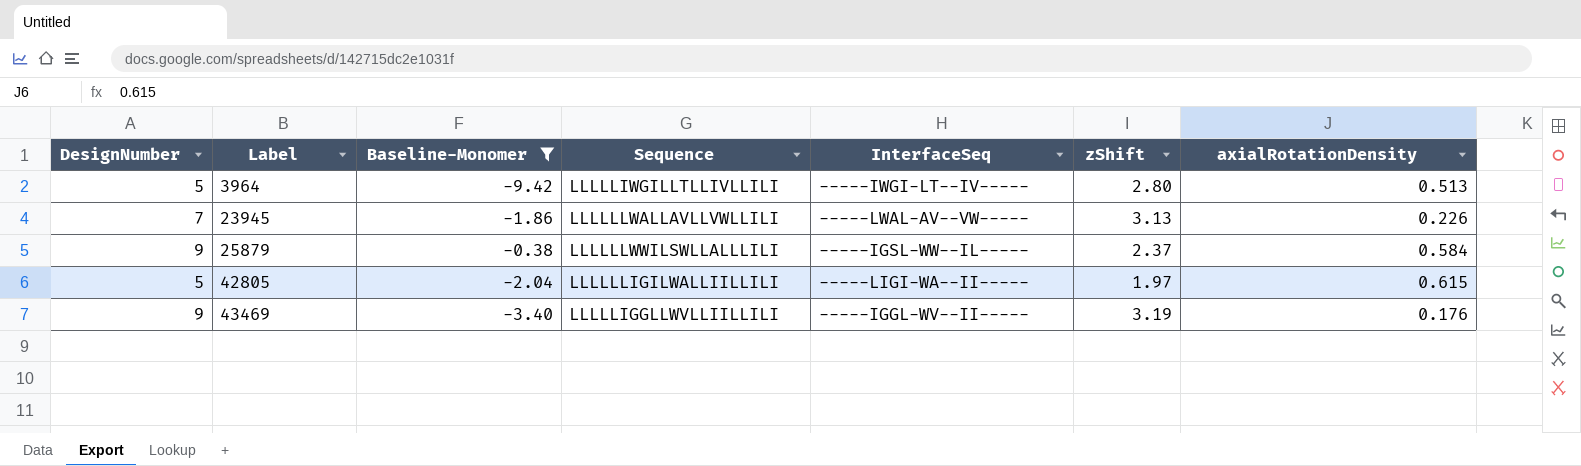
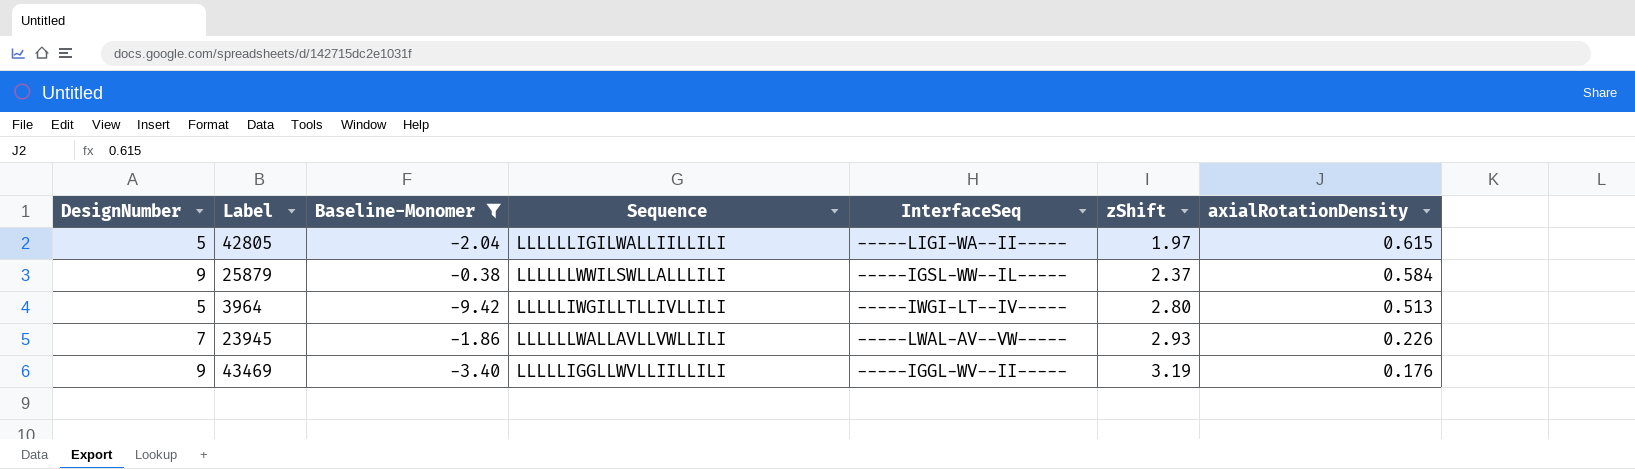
row order: Label ascending -> zShift ascending
23945 | zShift: 3.13 -> 2.93

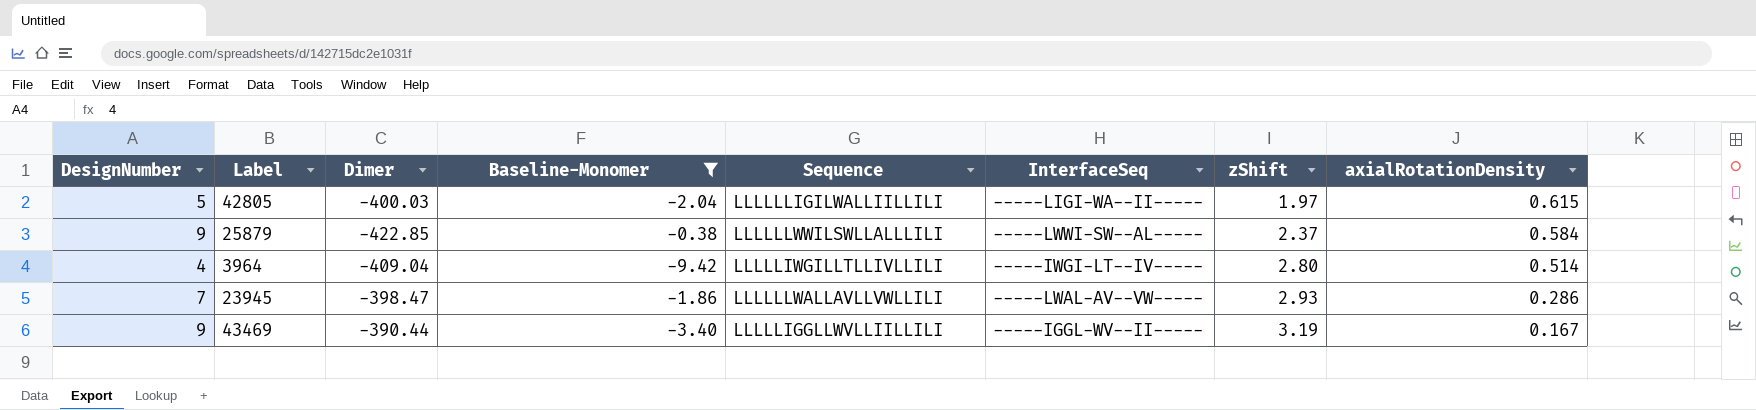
column Dimer | position: none -> 3
25879 | InterfaceSeq: -----IGSL-WW--IL----- -> -----LWWI-SW--AL-----
3964 | DesignNumber: 5 -> 4
3964 | axialRotationDensity: 0.513 -> 0.514
23945 | axialRotationDensity: 0.226 -> 0.286
43469 | axialRotationDensity: 0.176 -> 0.167

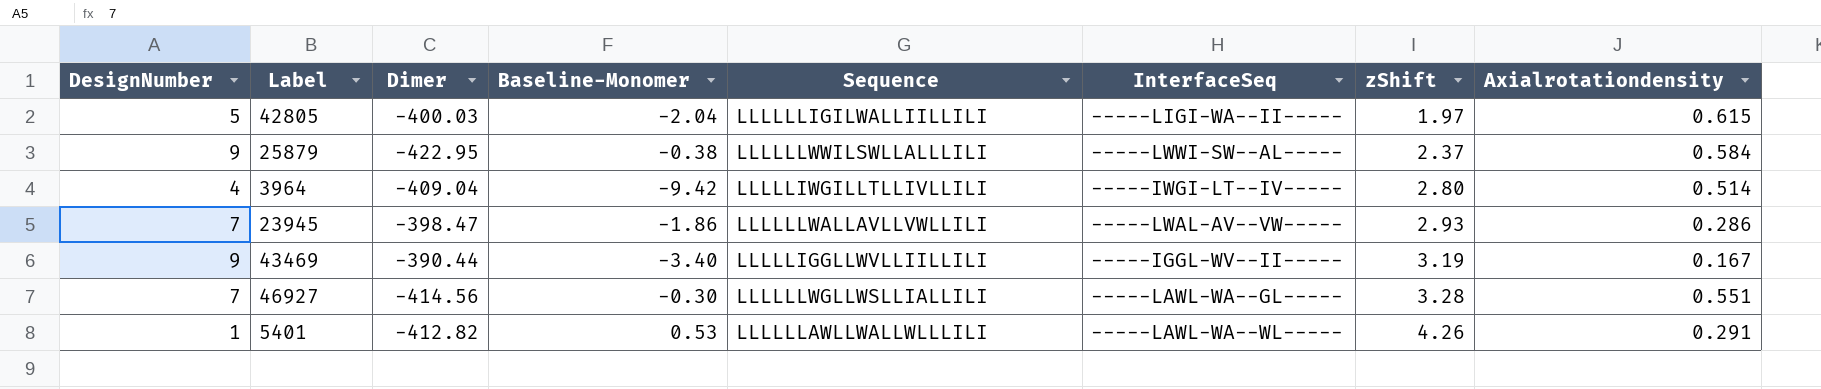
filter: Baseline-Monomer <= -0.38 -> none
column name: axialRotationDensity -> Axialrotationdensity
25879 | Dimer: -422.85 -> -422.95

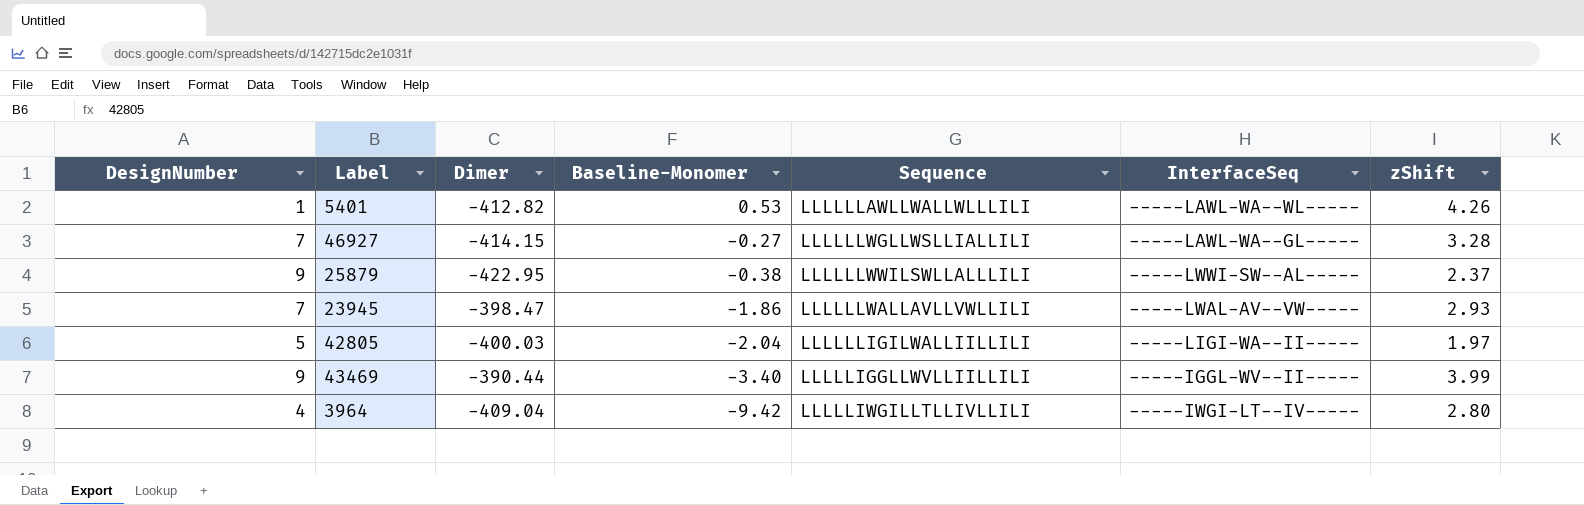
row order: zShift ascending -> Baseline-Monomer descending
column Axialrotationdensity | position: 8 -> none
46927 | Dimer: -414.56 -> -414.15
46927 | Baseline-Monomer: -0.30 -> -0.27
43469 | zShift: 3.19 -> 3.99

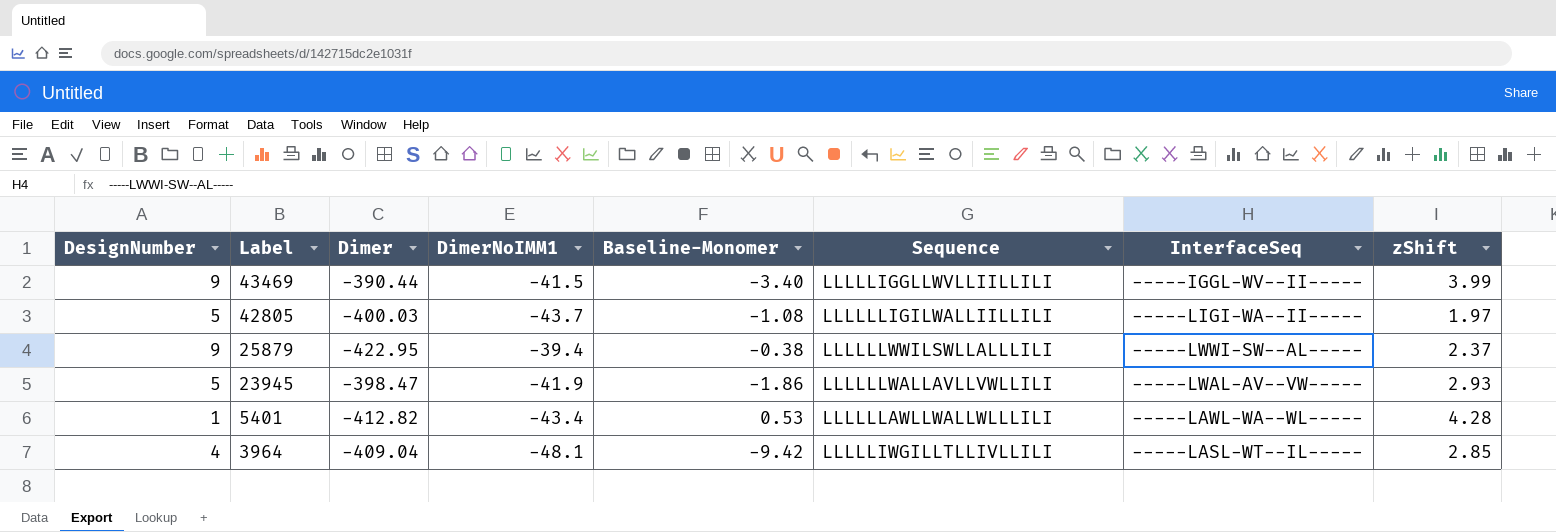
row order: Baseline-Monomer descending -> Label descending
column DimerNoIMM1 | position: none -> 4
row 46927: 7 | -414.15 | -0.27 | LLLLLLWGLLWSLLIALLILI | -----LAWL-WA--GL----- | 3.28 -> none
42805 | Baseline-Monomer: -2.04 -> -1.08
23945 | DesignNumber: 7 -> 5
5401 | zShift: 4.26 -> 4.28
3964 | InterfaceSeq: -----IWGI-LT--IV----- -> -----LASL-WT--IL-----
3964 | zShift: 2.80 -> 2.85

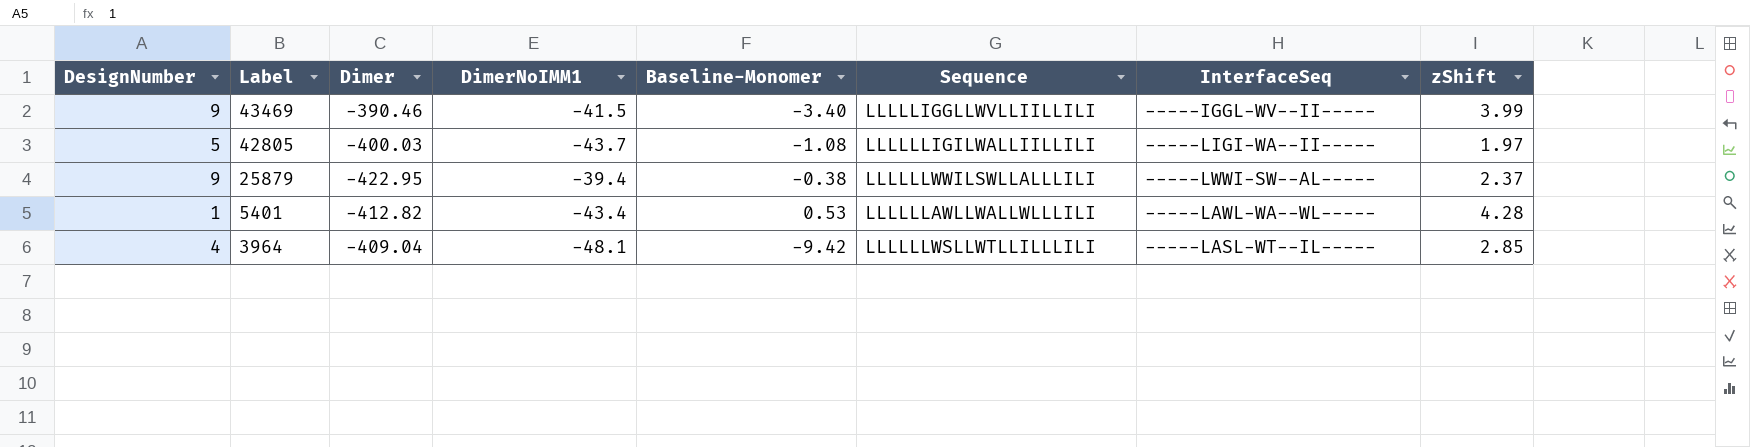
row 23945: 5 | -398.47 | -41.9 | -1.86 | LLLLLLWALLAVLLVWLLILI | -----LWAL-AV--VW----- | 2.93 -> none
43469 | Dimer: -390.44 -> -390.46
3964 | Sequence: LLLLLIWGILLTLLIVLLILI -> LLLLLLWSLLWTLLILLLILI

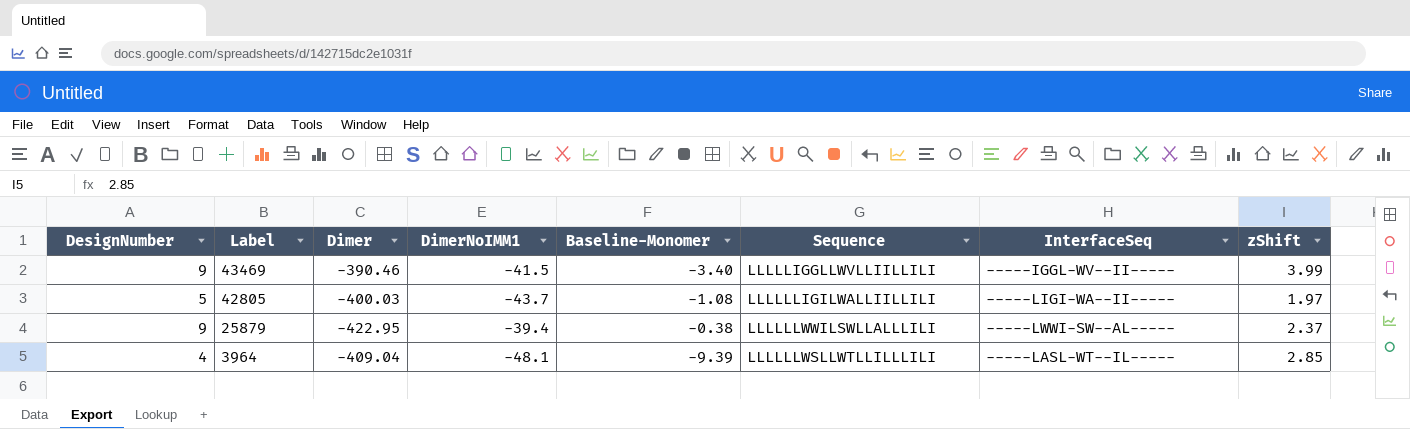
row 5401: 1 | -412.82 | -43.4 | 0.53 | LLLLLLAWLLWALLWLLLILI | -----LAWL-WA--WL----- | 4.28 -> none
3964 | Baseline-Monomer: -9.42 -> -9.39

